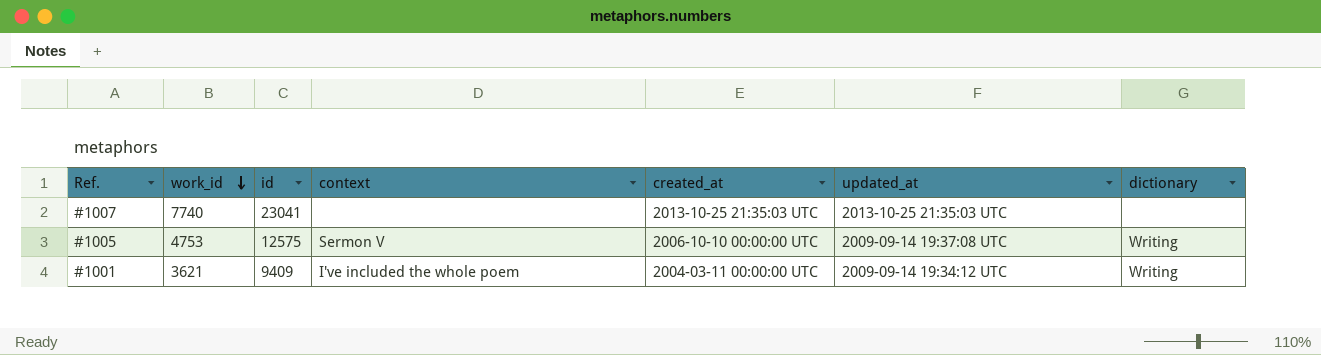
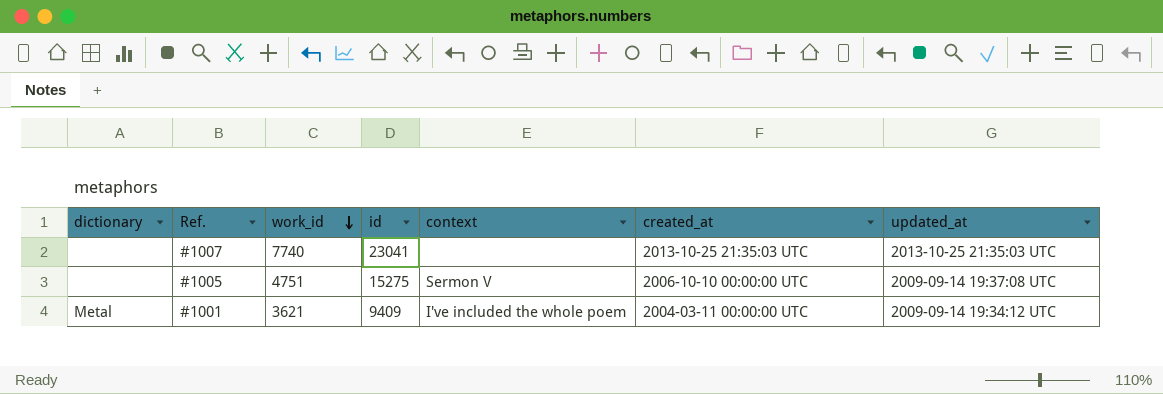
column dictionary | position: 7 -> 1
#1005 | dictionary: Writing -> none
#1005 | work_id: 4753 -> 4751
#1005 | id: 12575 -> 15275
#1001 | dictionary: Writing -> Metal

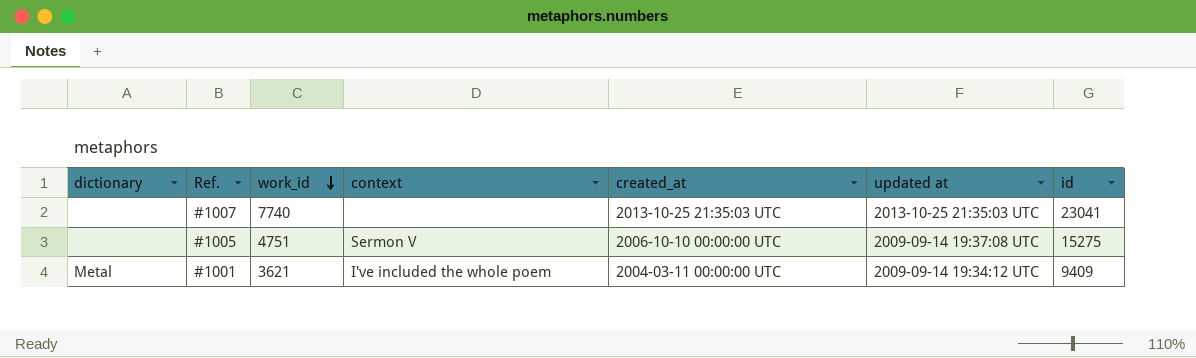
column name: updated_at -> updated at
column id | position: 4 -> 7

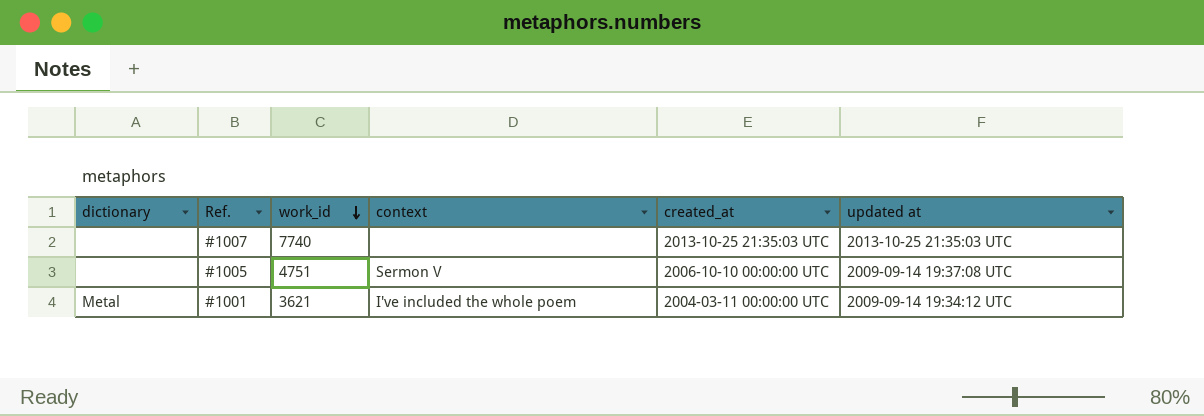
column id | position: 7 -> none

